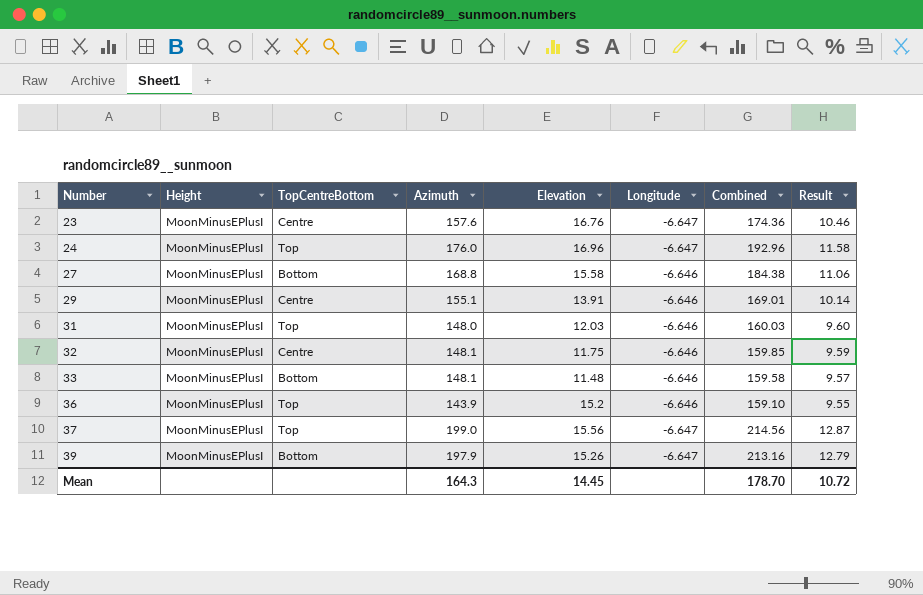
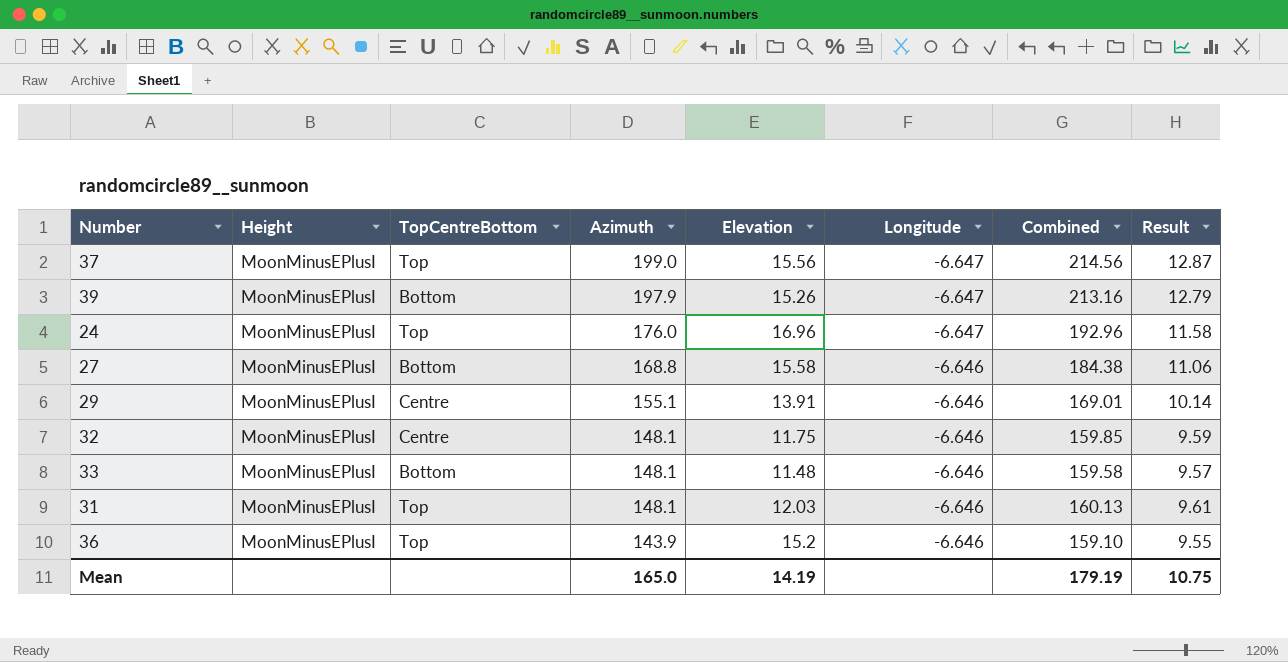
row order: Number ascending -> Azimuth descending
row 23: MoonMinusEPlusI | Centre | 157.6 | 16.76 | -6.647 | 174.36 | 10.46 -> none
31 | Azimuth: 148.0 -> 148.1
31 | Combined: 160.03 -> 160.13
31 | Result: 9.60 -> 9.61
Mean | Azimuth: 164.3 -> 165.0
Mean | Elevation: 14.45 -> 14.19
Mean | Combined: 178.70 -> 179.19
Mean | Result: 10.72 -> 10.75

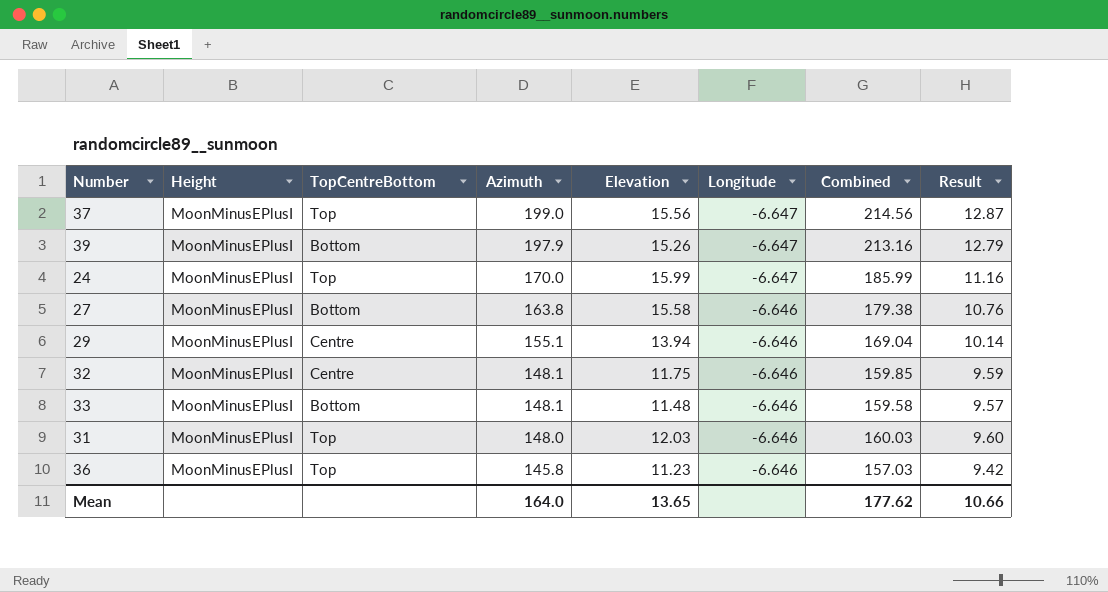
24 | Azimuth: 176.0 -> 170.0
24 | Elevation: 16.96 -> 15.99
24 | Combined: 192.96 -> 185.99
24 | Result: 11.58 -> 11.16
27 | Azimuth: 168.8 -> 163.8
27 | Combined: 184.38 -> 179.38
27 | Result: 11.06 -> 10.76
29 | Elevation: 13.91 -> 13.94
29 | Combined: 169.01 -> 169.04
31 | Azimuth: 148.1 -> 148.0
31 | Combined: 160.13 -> 160.03
31 | Result: 9.61 -> 9.60
36 | Azimuth: 143.9 -> 145.8
36 | Elevation: 15.2 -> 11.23
36 | Combined: 159.10 -> 157.03
36 | Result: 9.55 -> 9.42
Mean | Azimuth: 165.0 -> 164.0
Mean | Elevation: 14.19 -> 13.65
Mean | Combined: 179.19 -> 177.62
Mean | Result: 10.75 -> 10.66

